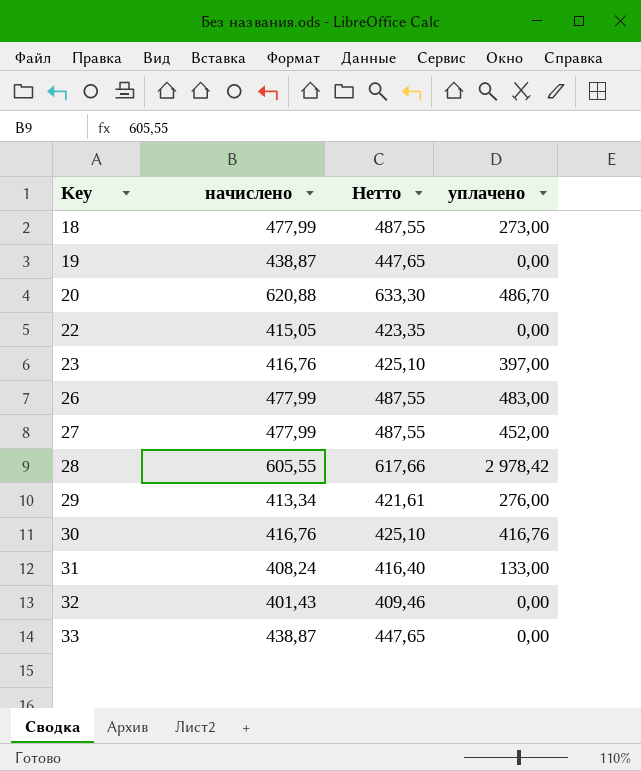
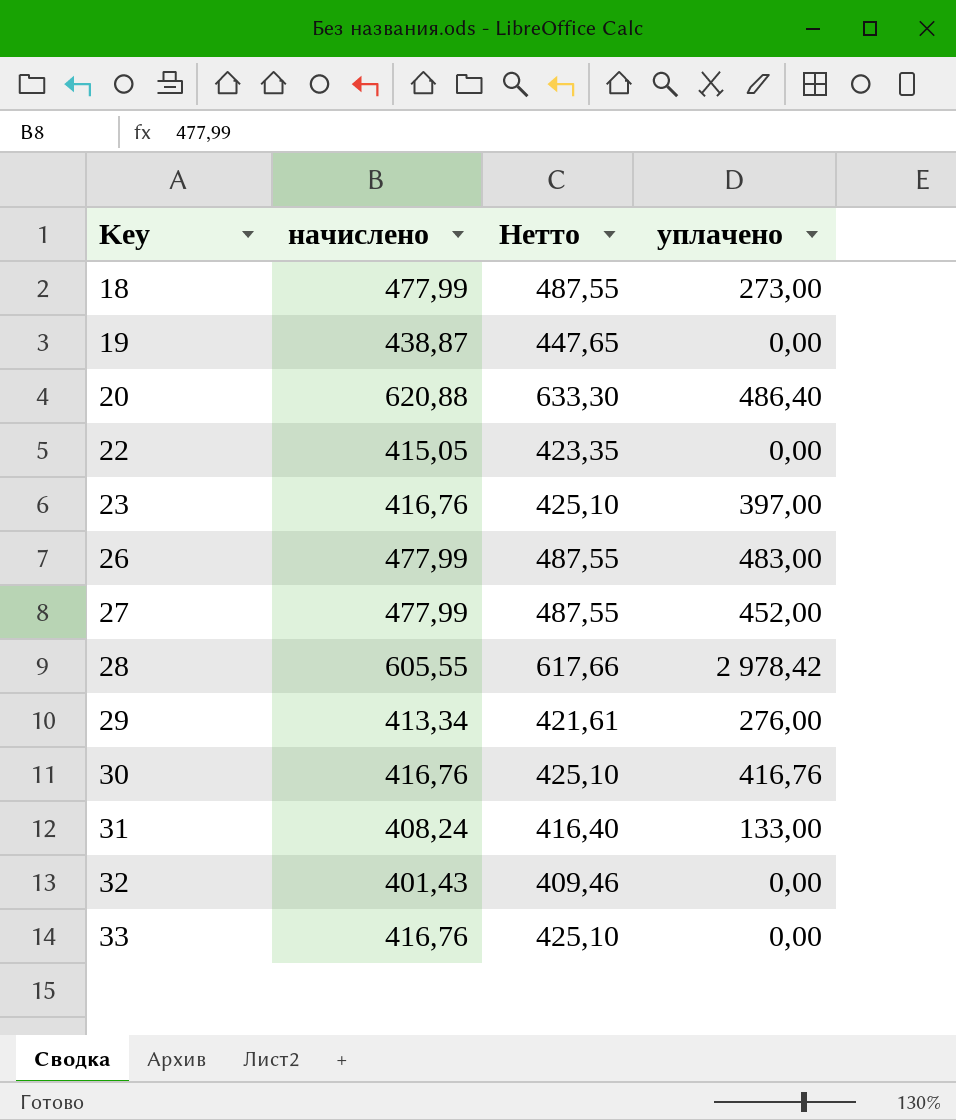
20 | уплачено: 486,70 -> 486,40
33 | начислено: 438,87 -> 416,76
33 | Нетто: 447,65 -> 425,10

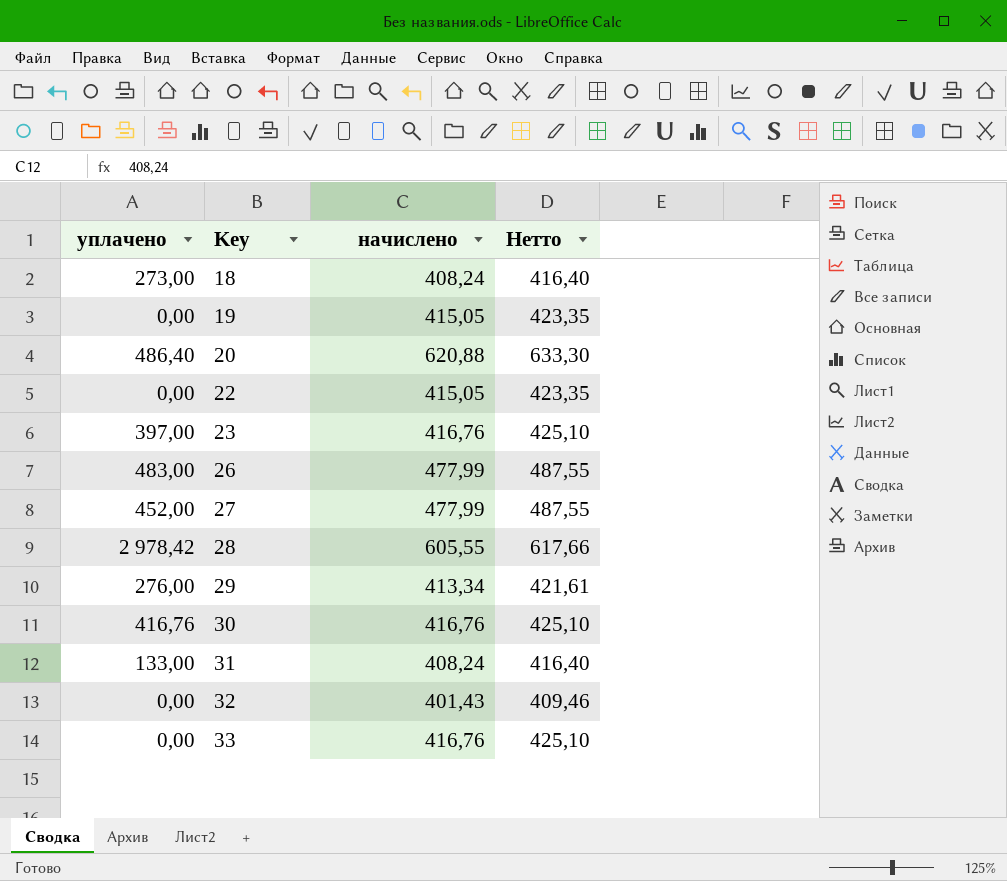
column уплачено | position: 4 -> 1
18 | начислено: 477,99 -> 408,24
18 | Нетто: 487,55 -> 416,40
19 | начислено: 438,87 -> 415,05
19 | Нетто: 447,65 -> 423,35

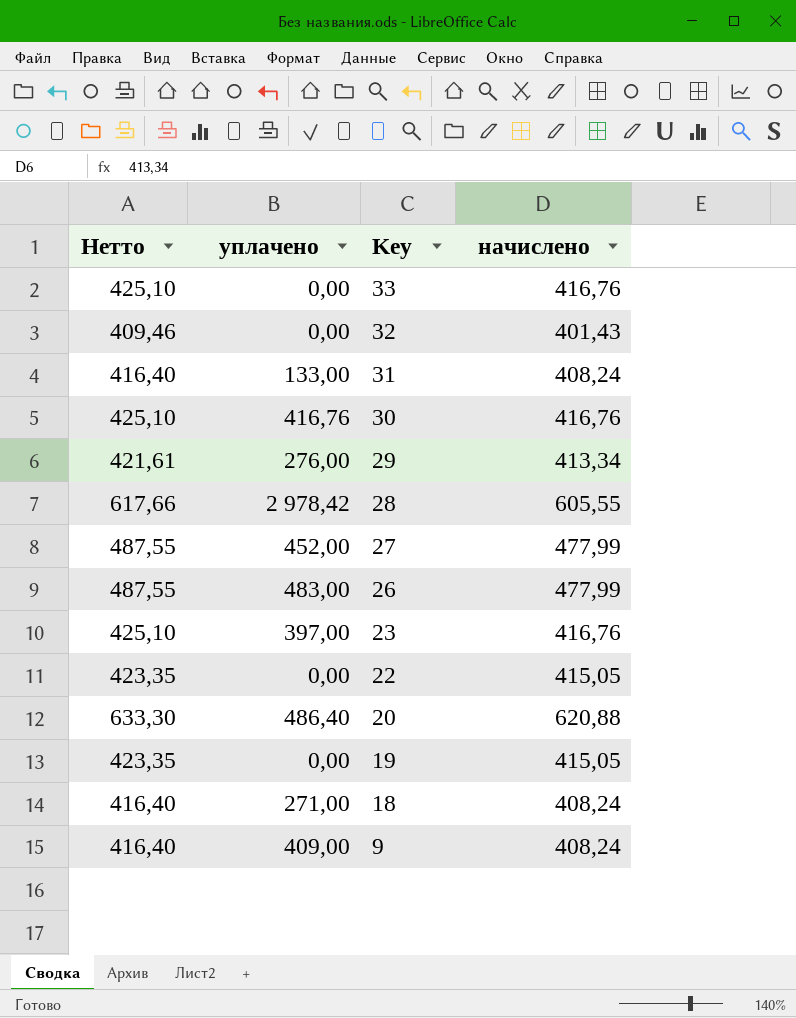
row order: Key ascending -> Key descending
column Нетто | position: 4 -> 1
18 | уплачено: 273,00 -> 271,00
row 9: none -> 416,40 | 409,00 | 408,24

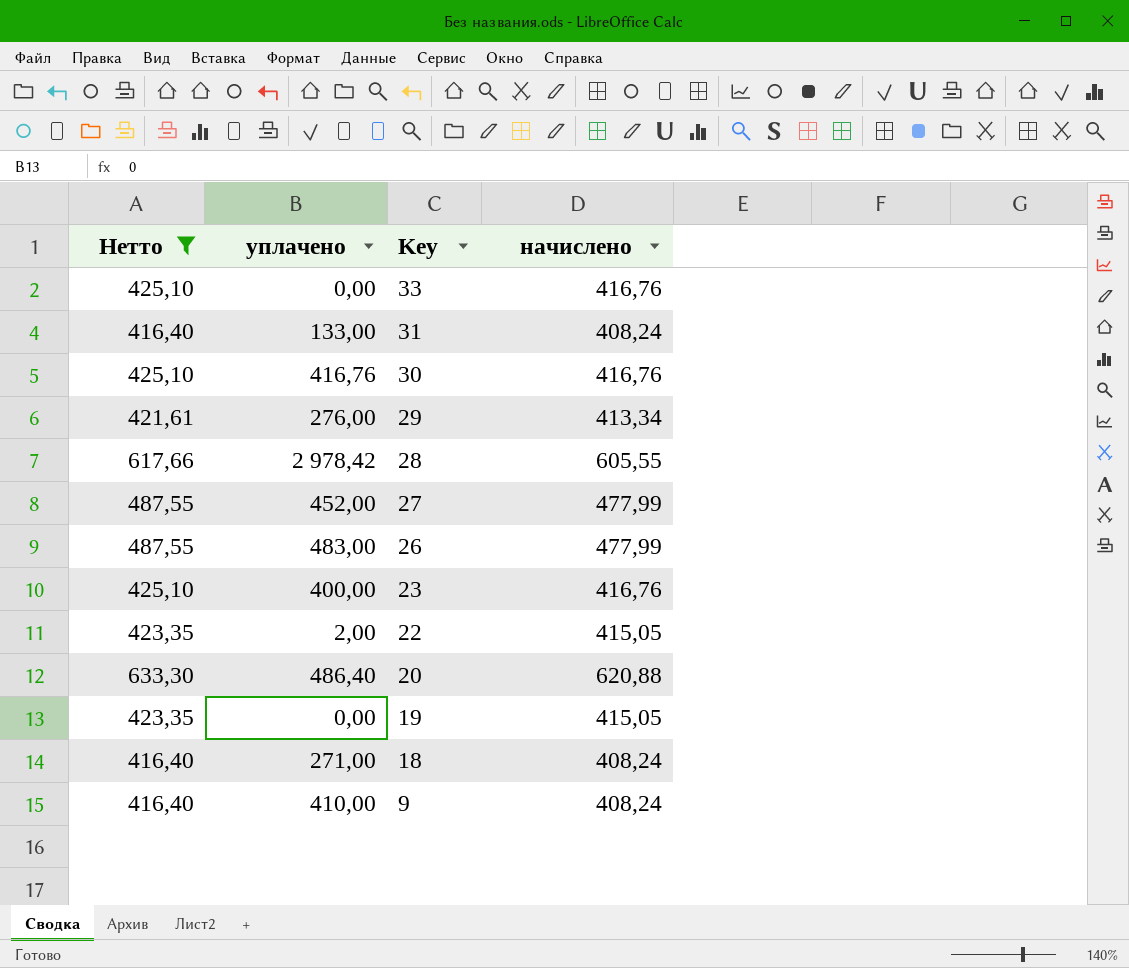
filter: none -> Нетто != 409,46
23 | уплачено: 397,00 -> 400,00
22 | уплачено: 0,00 -> 2,00
9 | уплачено: 409,00 -> 410,00

